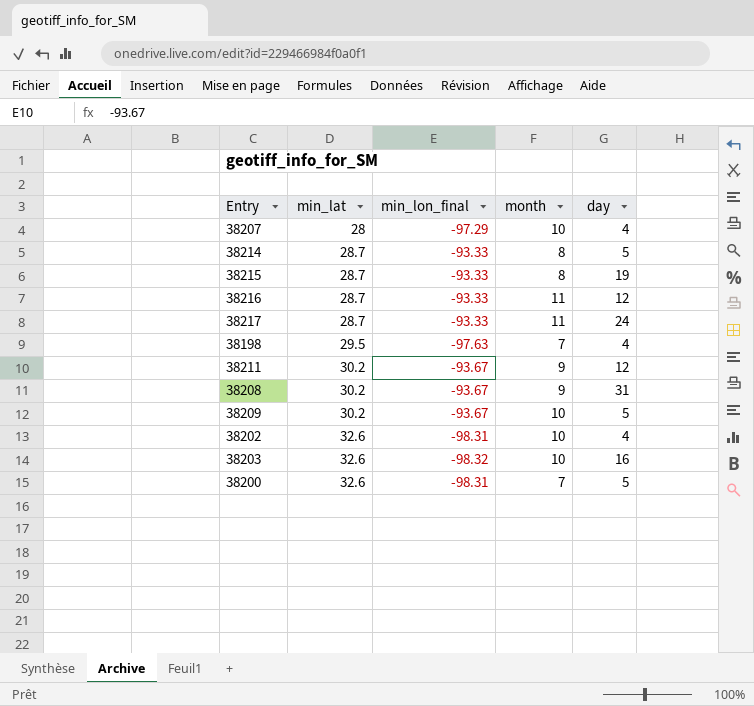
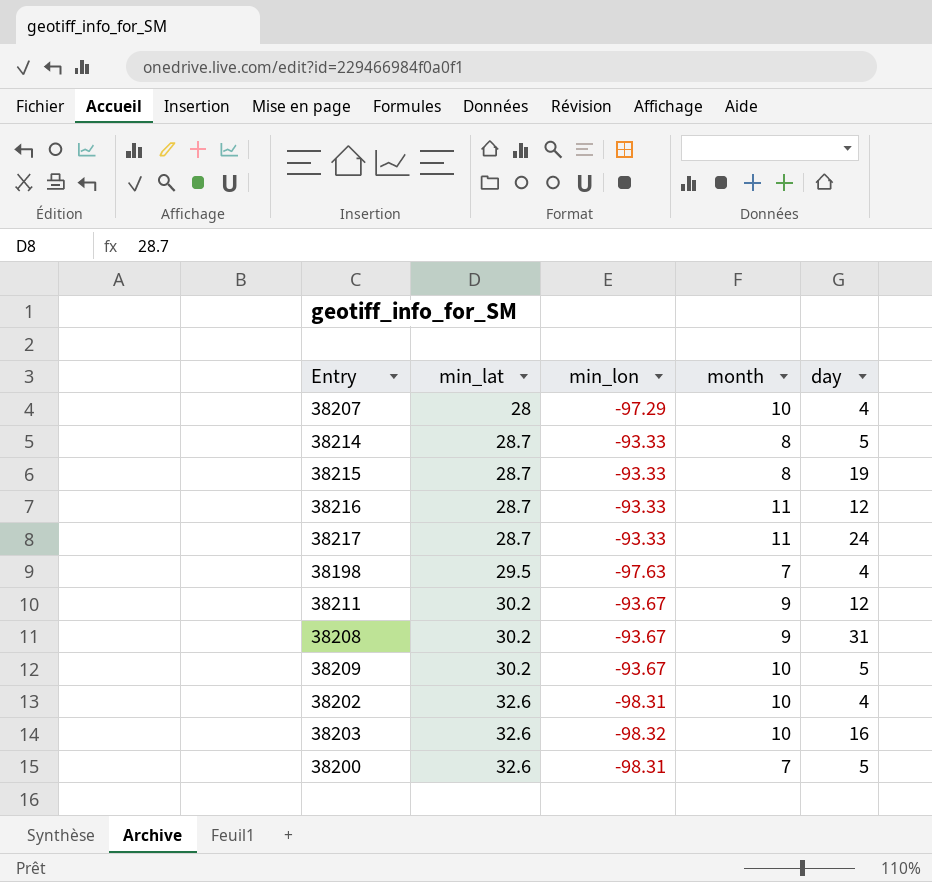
column name: min_lon_final -> min_lon

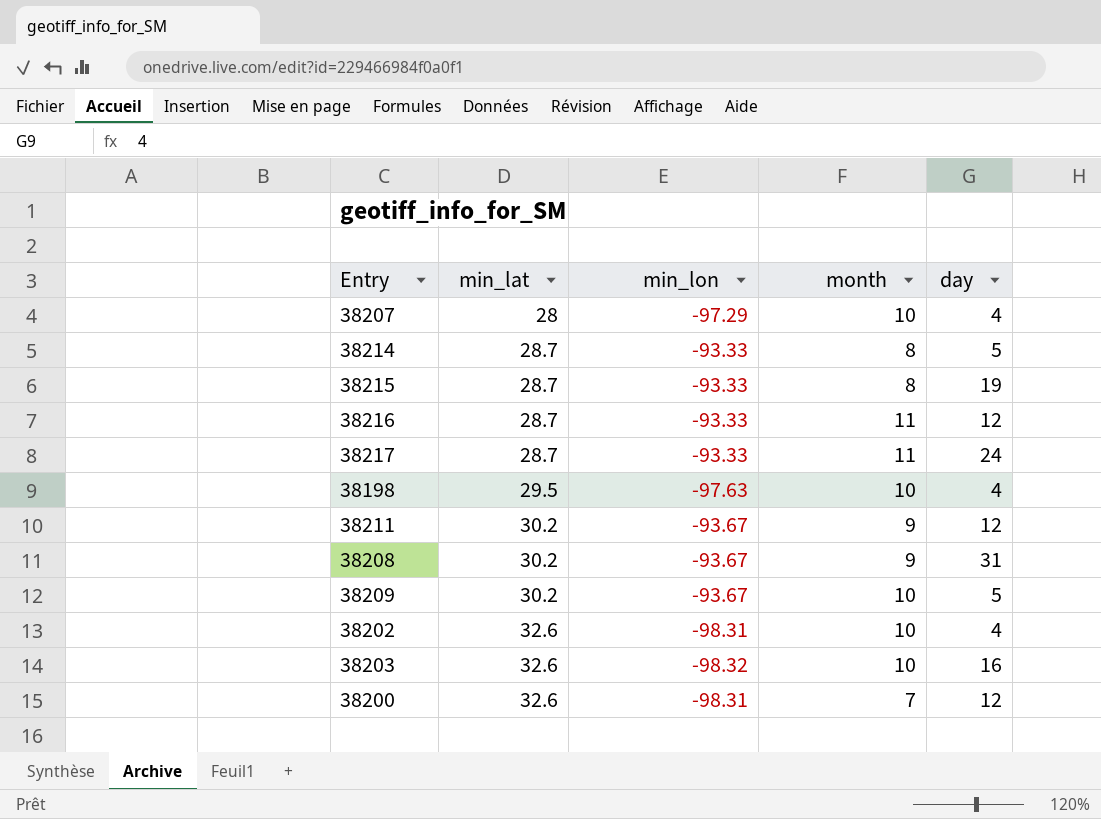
38198 | month: 7 -> 10
38200 | day: 5 -> 12

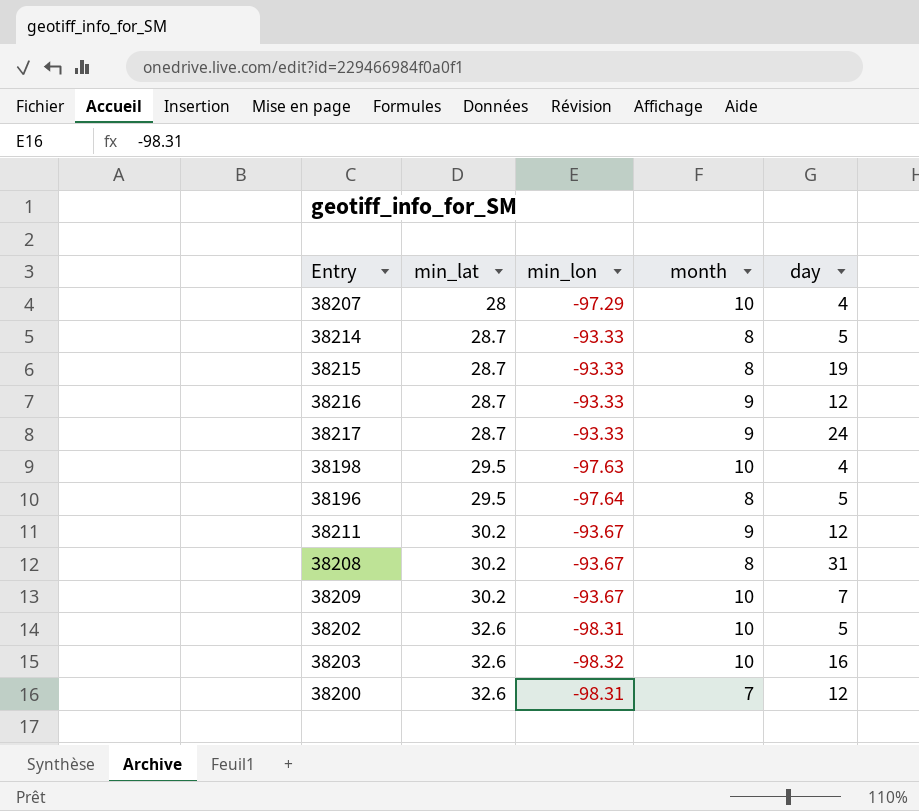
38216 | month: 11 -> 9
38217 | month: 11 -> 9
row 38196: none -> 29.5 | -97.64 | 8 | 5
38208 | month: 9 -> 8
38209 | day: 5 -> 7
38202 | day: 4 -> 5

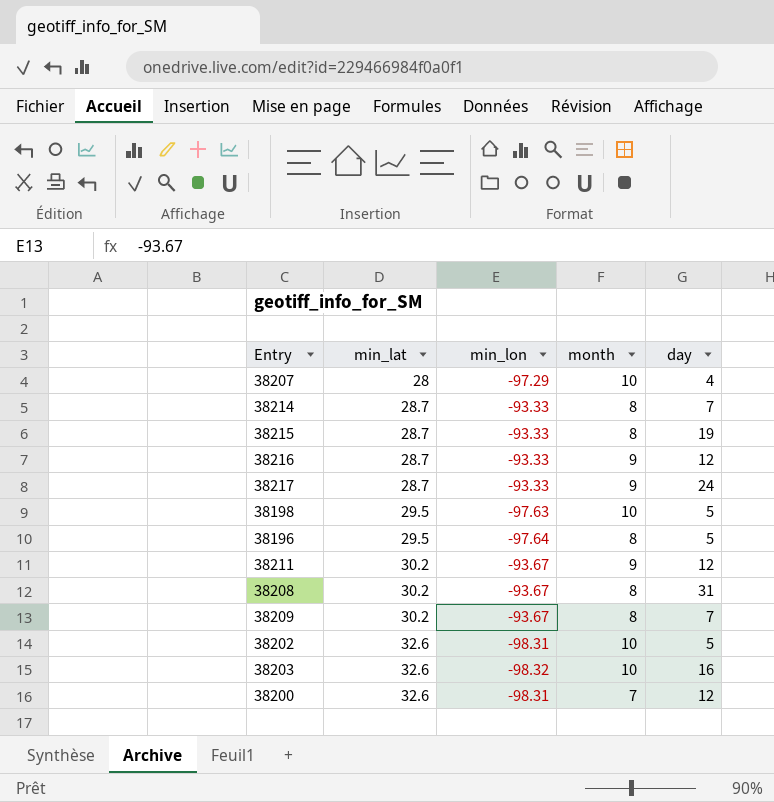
38214 | day: 5 -> 7
38198 | day: 4 -> 5
38209 | month: 10 -> 8

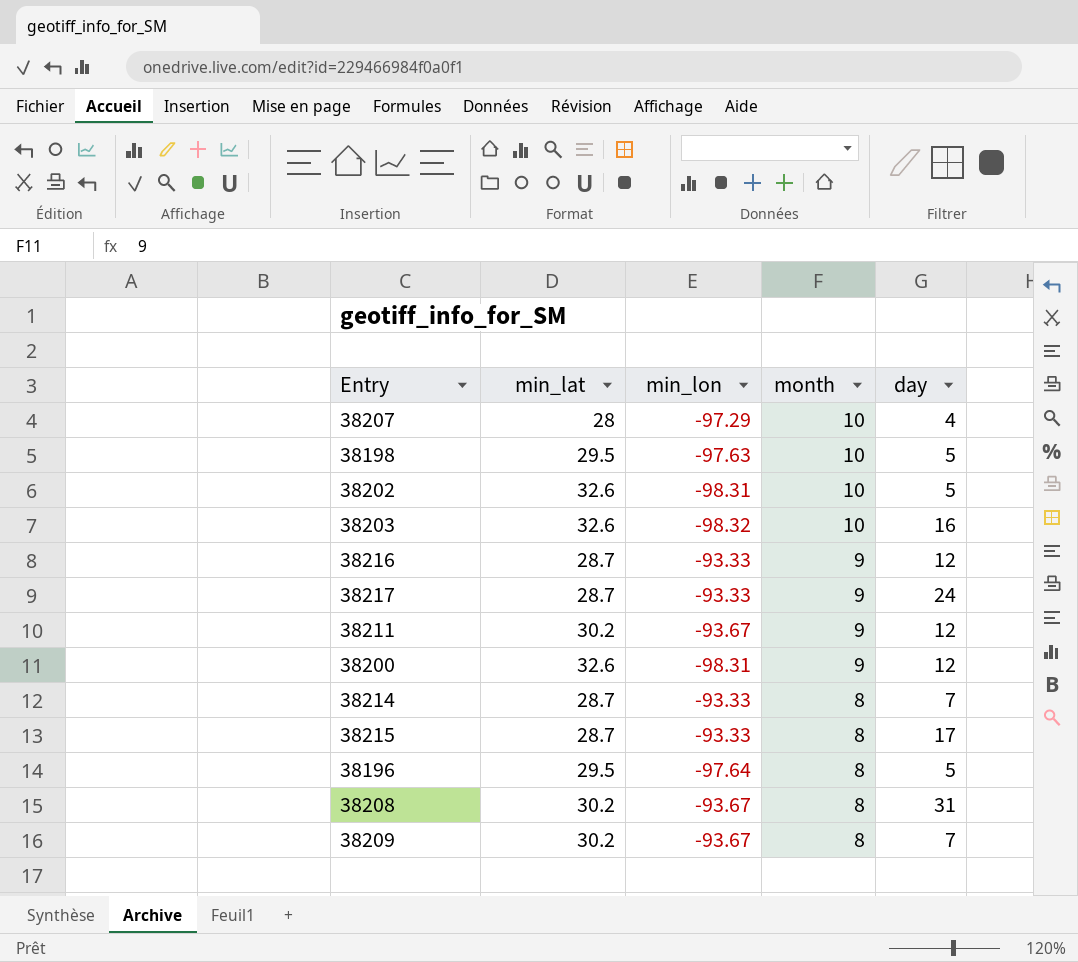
row order: min_lat ascending -> month descending
38200 | month: 7 -> 9
38215 | day: 19 -> 17

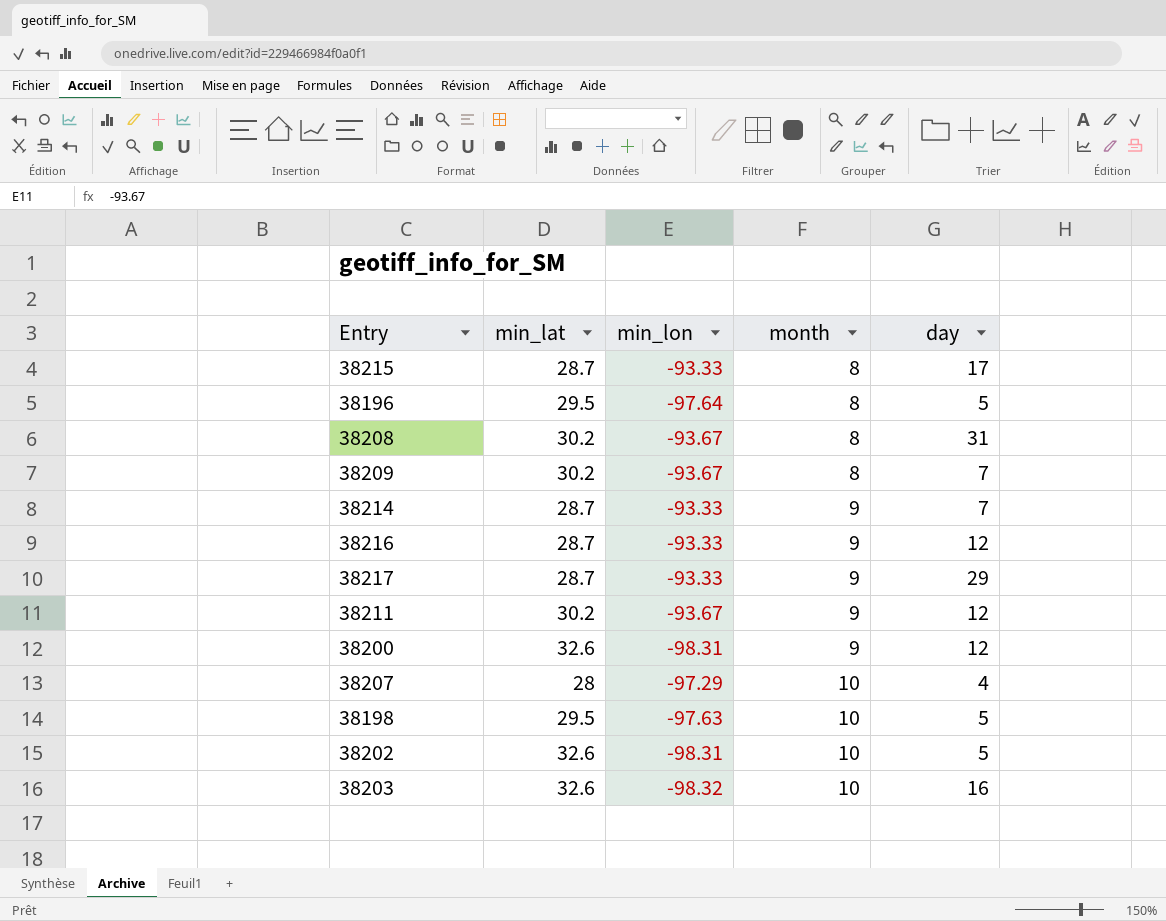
row order: month descending -> month ascending
38214 | month: 8 -> 9
38217 | day: 24 -> 29

